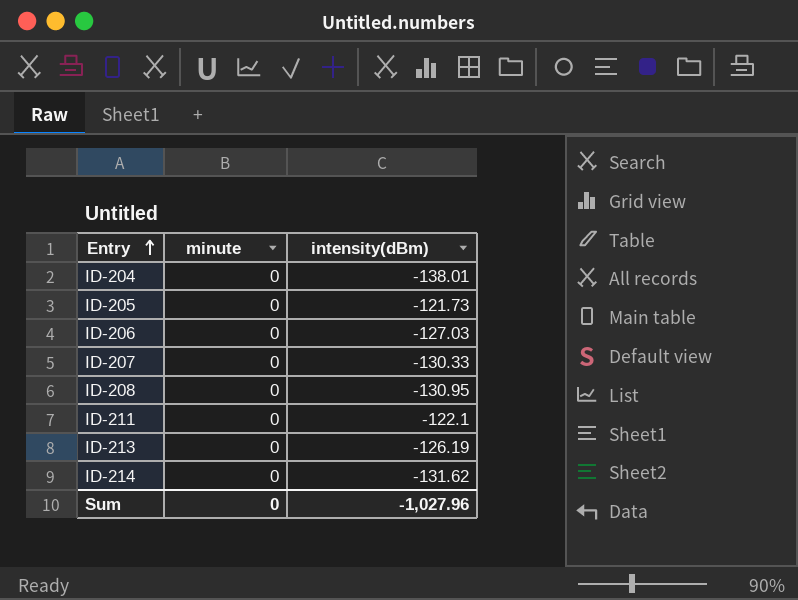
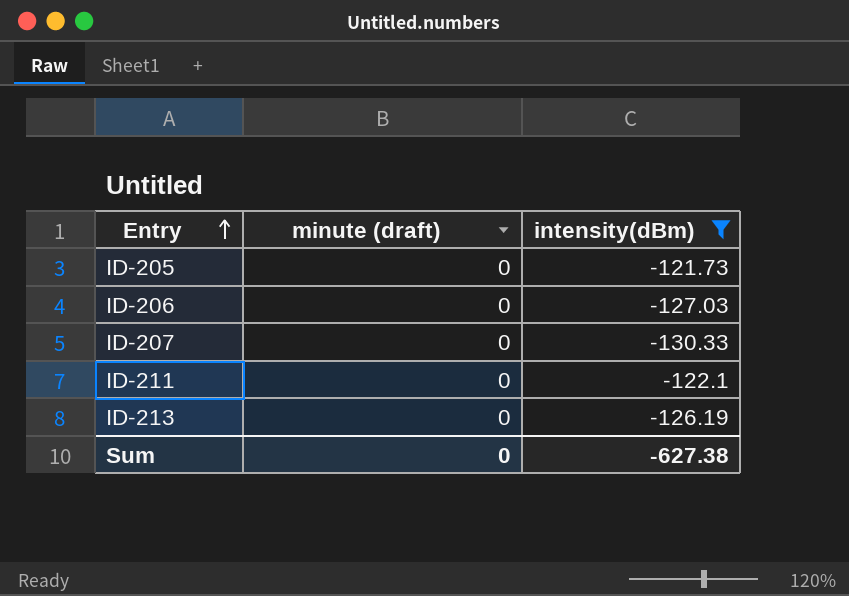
filter: none -> intensity(dBm) >= -130.33
column name: minute -> minute (draft)
Sum | intensity(dBm): -1,027.96 -> -627.38

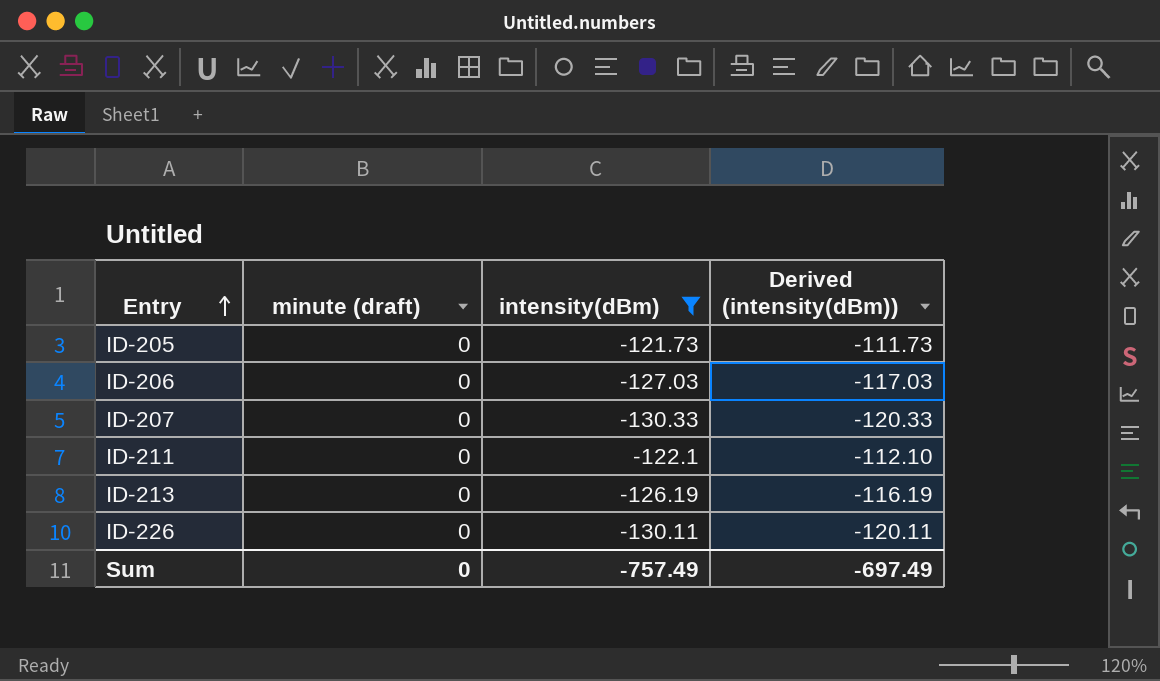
column Derived (intensity(dBm)) | formula: none -> [intensity(dBm)] + 10
row ID-226: none -> 0 | -130.11 | -120.11
Sum | intensity(dBm): -627.38 -> -757.49

